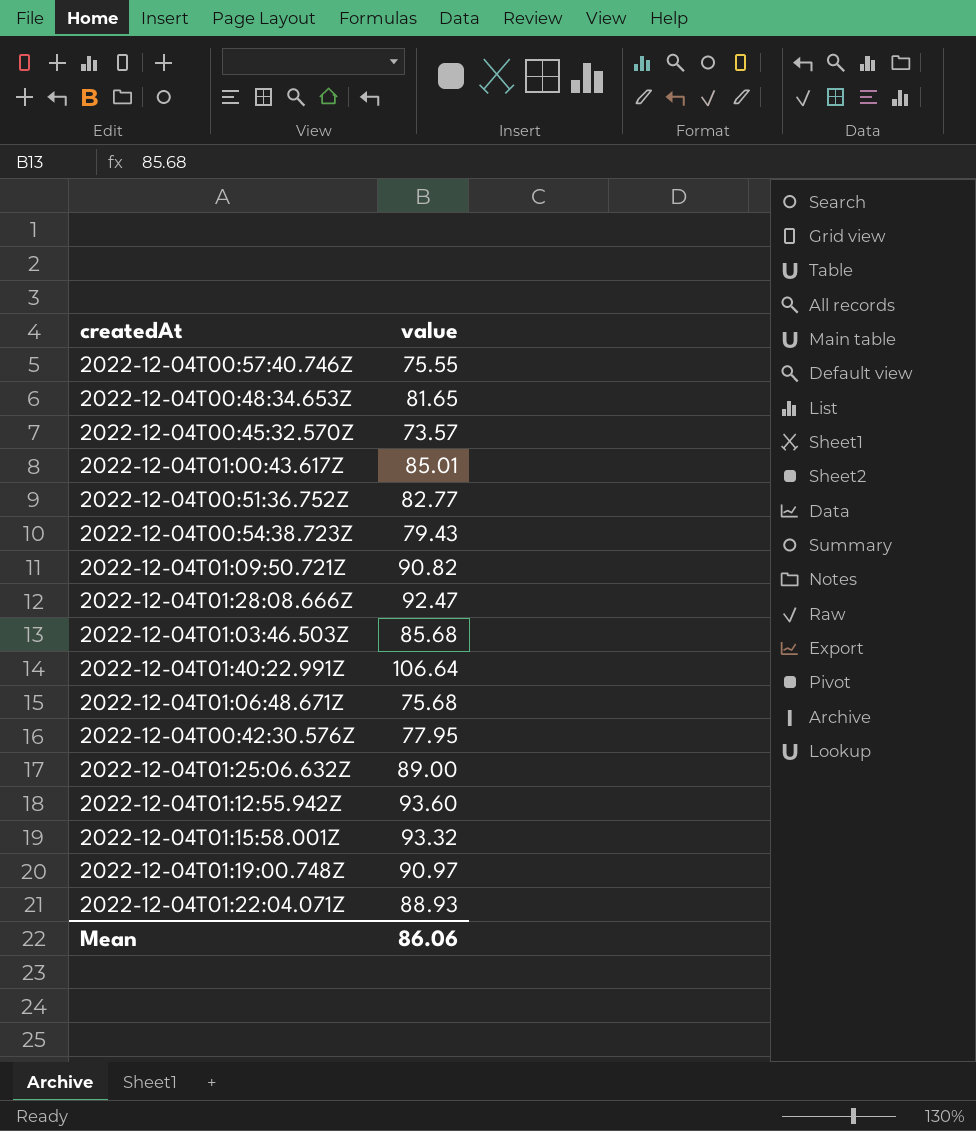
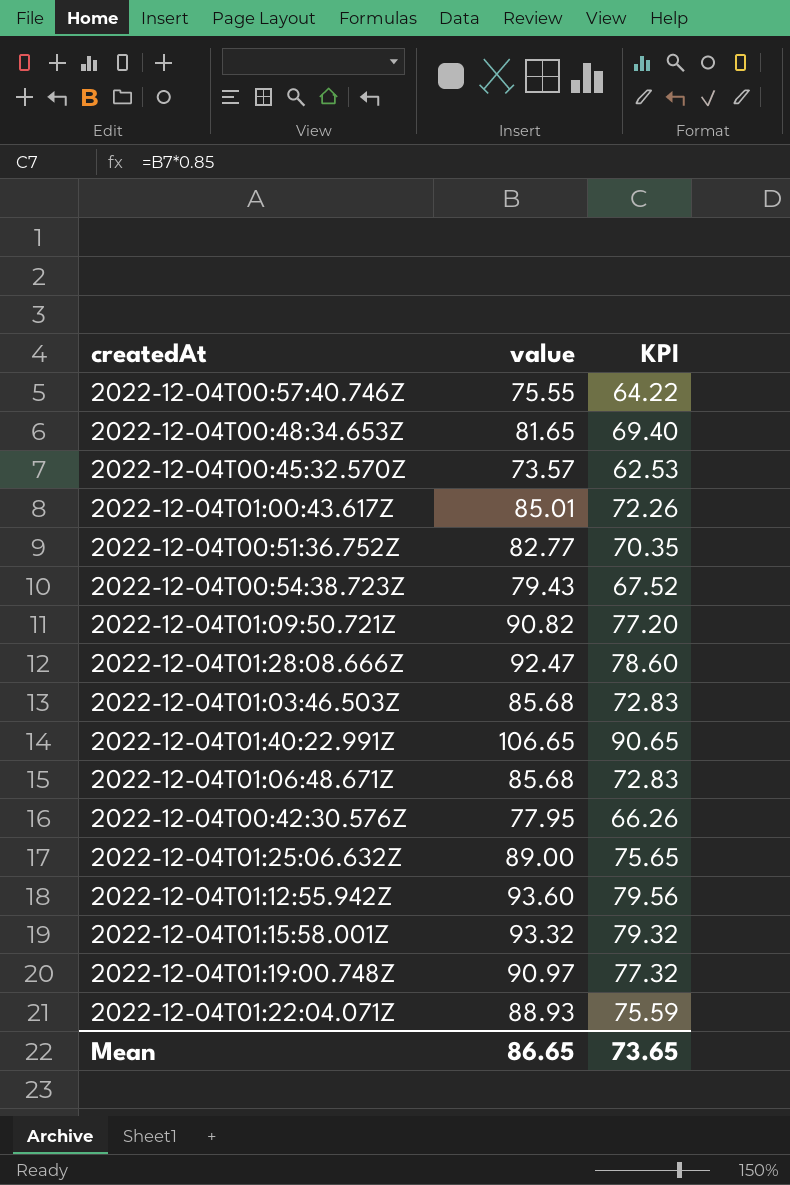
column KPI | formula: none -> [value] * 0.85
2022-12-04T01:40:22.991Z | value: 106.64 -> 106.65
2022-12-04T01:06:48.671Z | value: 75.68 -> 85.68
Mean | value: 86.06 -> 86.65

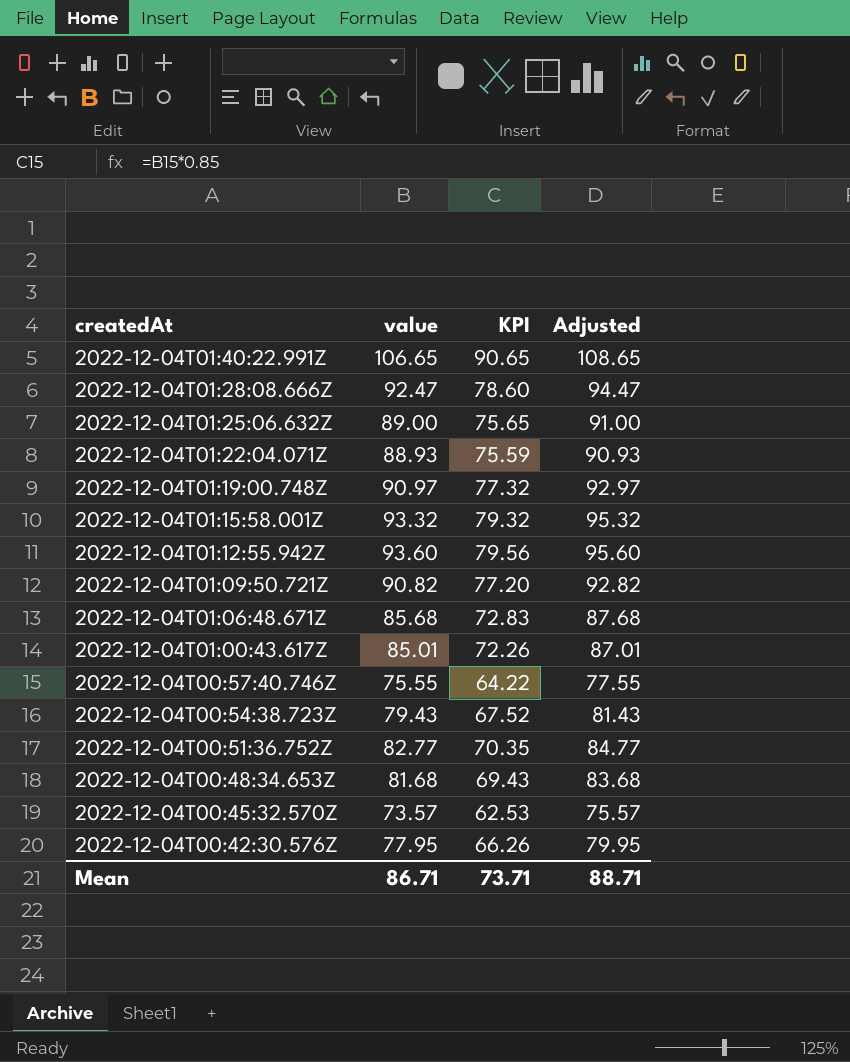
row order: none -> createdAt descending
column Adjusted | formula: none -> [value] + 2
row 2022-12-04T01:03:46.503Z: 85.68 | 72.83 -> none
2022-12-04T00:48:34.653Z | value: 81.65 -> 81.68
2022-12-04T00:48:34.653Z | KPI: 69.40 -> 69.43
Mean | value: 86.65 -> 86.71
Mean | KPI: 73.65 -> 73.71

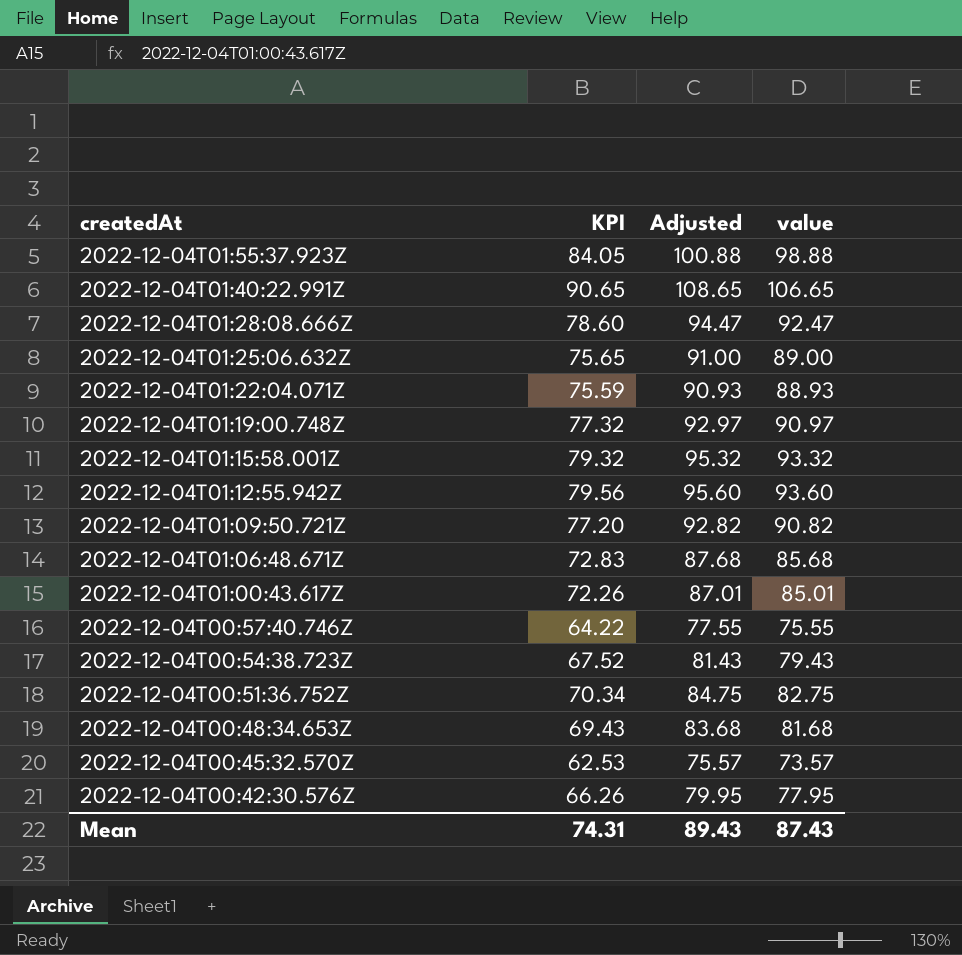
column value | position: 2 -> 4
row 2022-12-04T01:55:37.923Z: none -> 84.05 | 100.88 | 98.88
2022-12-04T00:51:36.752Z | KPI: 70.35 -> 70.34
2022-12-04T00:51:36.752Z | Adjusted: 84.77 -> 84.75
2022-12-04T00:51:36.752Z | value: 82.77 -> 82.75
Mean | KPI: 73.71 -> 74.31
Mean | Adjusted: 88.71 -> 89.43
Mean | value: 86.71 -> 87.43

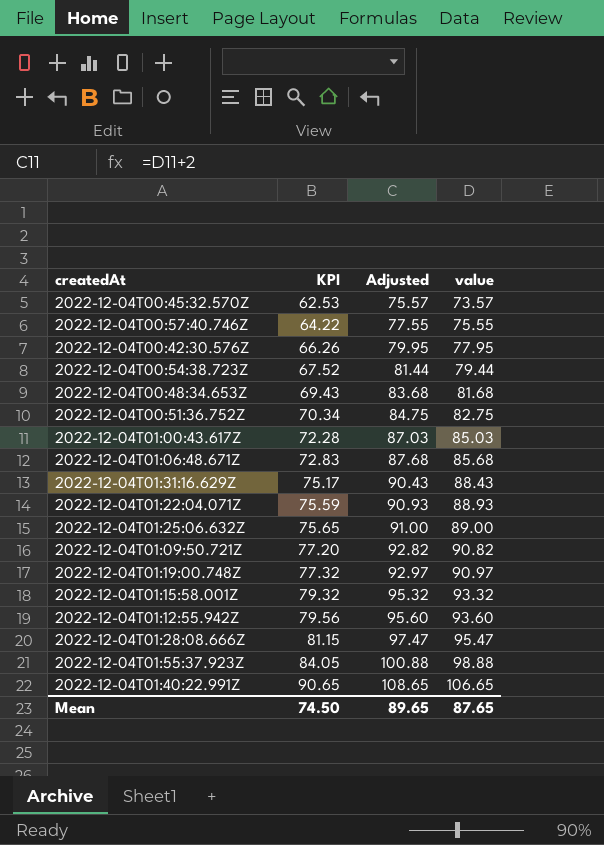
row order: createdAt descending -> KPI ascending
2022-12-04T00:54:38.723Z | Adjusted: 81.43 -> 81.44
2022-12-04T00:54:38.723Z | value: 79.43 -> 79.44
2022-12-04T01:00:43.617Z | KPI: 72.26 -> 72.28
2022-12-04T01:00:43.617Z | Adjusted: 87.01 -> 87.03
2022-12-04T01:00:43.617Z | value: 85.01 -> 85.03
row 2022-12-04T01:31:16.629Z: none -> 75.17 | 90.43 | 88.43
2022-12-04T01:28:08.666Z | KPI: 78.60 -> 81.15
2022-12-04T01:28:08.666Z | Adjusted: 94.47 -> 97.47
2022-12-04T01:28:08.666Z | value: 92.47 -> 95.47
Mean | KPI: 74.31 -> 74.50
Mean | Adjusted: 89.43 -> 89.65
Mean | value: 87.43 -> 87.65

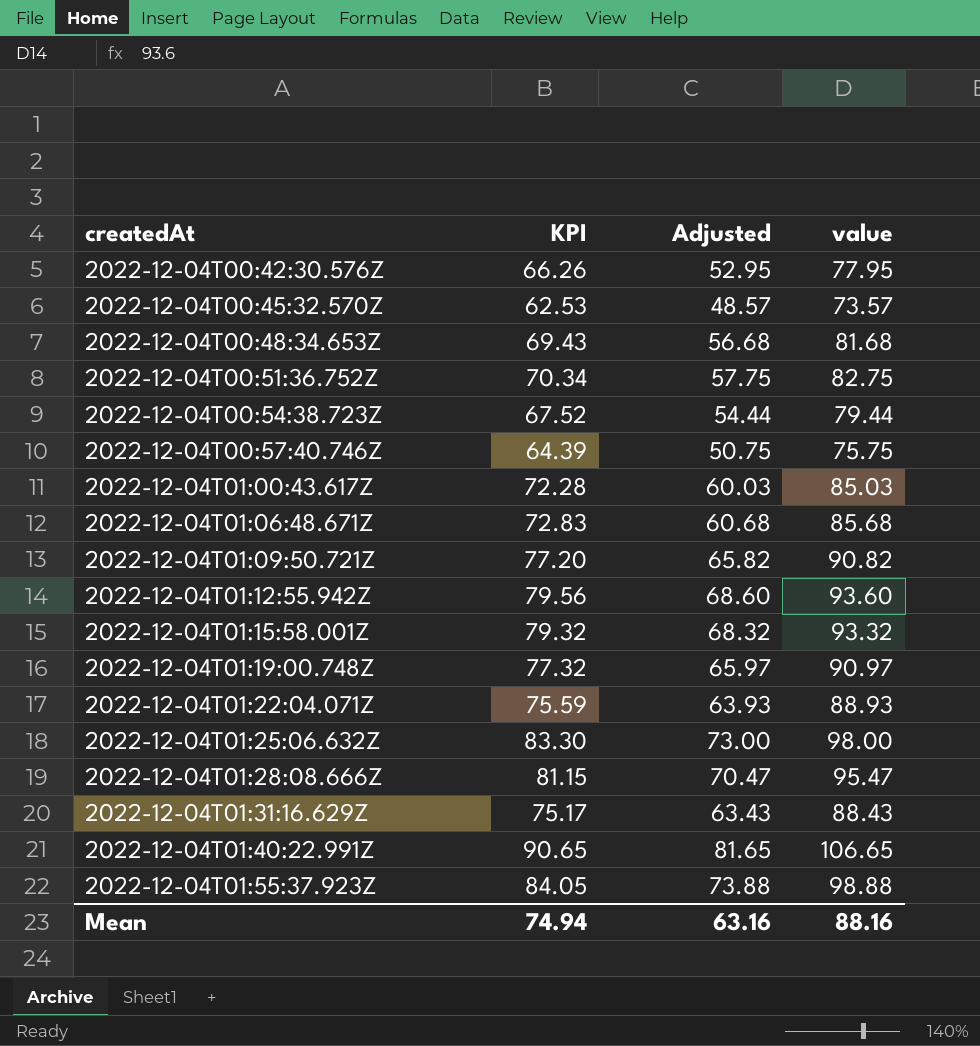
row order: KPI ascending -> createdAt ascending
column Adjusted | formula: [value] + 2 -> [value] - 25
2022-12-04T00:57:40.746Z | KPI: 64.22 -> 64.39
2022-12-04T00:57:40.746Z | value: 75.55 -> 75.75
2022-12-04T01:25:06.632Z | KPI: 75.65 -> 83.30
2022-12-04T01:25:06.632Z | value: 89.00 -> 98.00
Mean | KPI: 74.50 -> 74.94
Mean | Adjusted: 89.65 -> 63.16
Mean | value: 87.65 -> 88.16

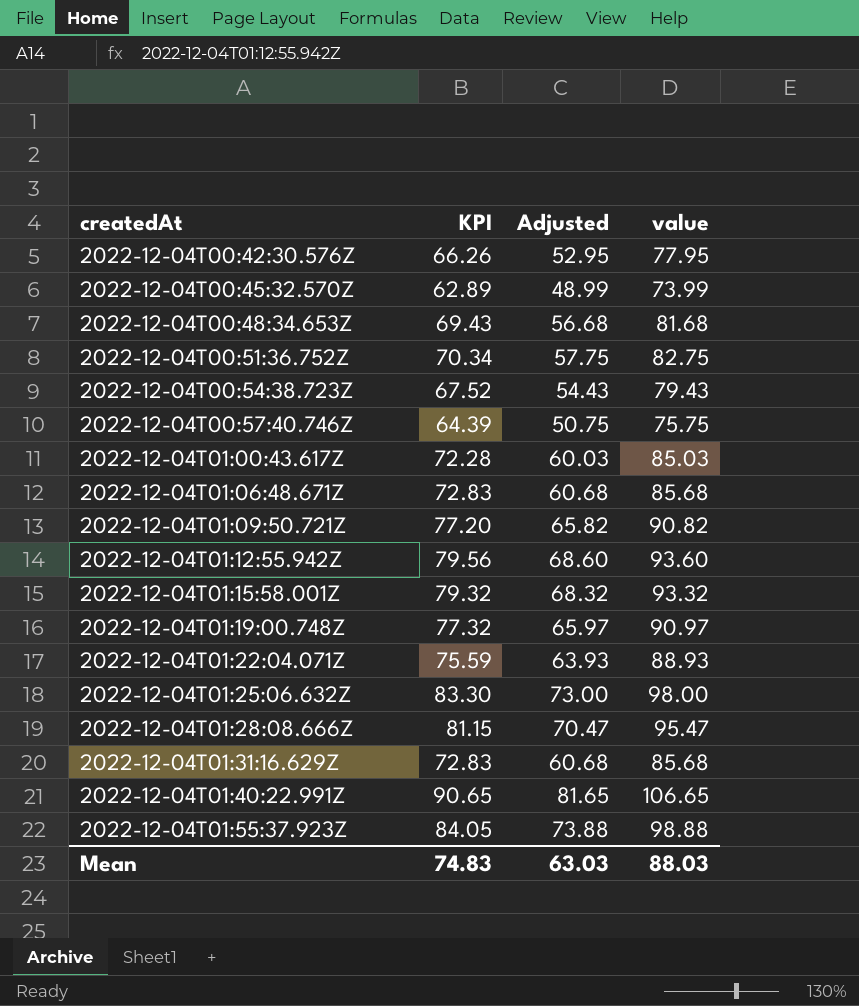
2022-12-04T00:45:32.570Z | KPI: 62.53 -> 62.89
2022-12-04T00:45:32.570Z | Adjusted: 48.57 -> 48.99
2022-12-04T00:45:32.570Z | value: 73.57 -> 73.99
2022-12-04T00:54:38.723Z | Adjusted: 54.44 -> 54.43
2022-12-04T00:54:38.723Z | value: 79.44 -> 79.43
2022-12-04T01:31:16.629Z | KPI: 75.17 -> 72.83
2022-12-04T01:31:16.629Z | Adjusted: 63.43 -> 60.68
2022-12-04T01:31:16.629Z | value: 88.43 -> 85.68
Mean | KPI: 74.94 -> 74.83
Mean | Adjusted: 63.16 -> 63.03
Mean | value: 88.16 -> 88.03

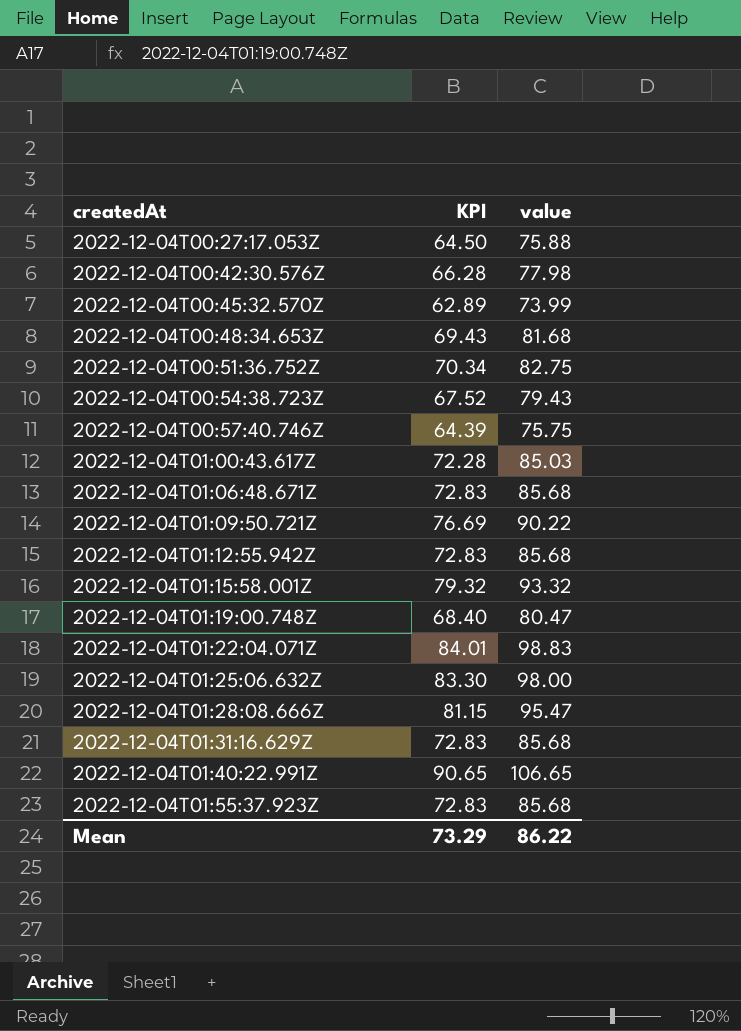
column Adjusted | formula: [value] - 25 -> none
row 2022-12-04T00:27:17.053Z: none -> 64.50 | 75.88
2022-12-04T00:42:30.576Z | KPI: 66.26 -> 66.28
2022-12-04T00:42:30.576Z | value: 77.95 -> 77.98
2022-12-04T01:09:50.721Z | KPI: 77.20 -> 76.69
2022-12-04T01:09:50.721Z | value: 90.82 -> 90.22
2022-12-04T01:12:55.942Z | KPI: 79.56 -> 72.83
2022-12-04T01:12:55.942Z | value: 93.60 -> 85.68
2022-12-04T01:19:00.748Z | KPI: 77.32 -> 68.40
2022-12-04T01:19:00.748Z | value: 90.97 -> 80.47
2022-12-04T01:22:04.071Z | KPI: 75.59 -> 84.01
2022-12-04T01:22:04.071Z | value: 88.93 -> 98.83
2022-12-04T01:55:37.923Z | KPI: 84.05 -> 72.83
2022-12-04T01:55:37.923Z | value: 98.88 -> 85.68
Mean | KPI: 74.83 -> 73.29
Mean | value: 88.03 -> 86.22

